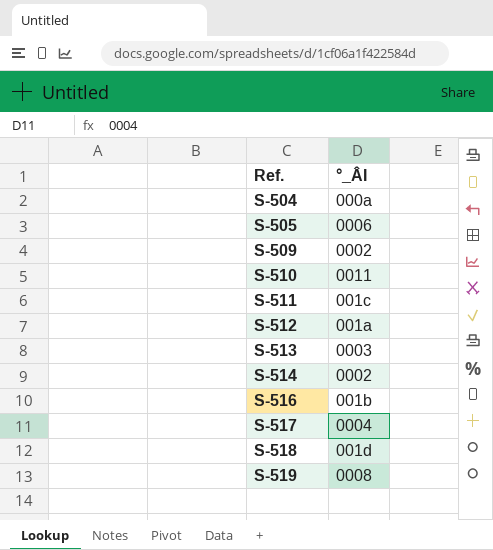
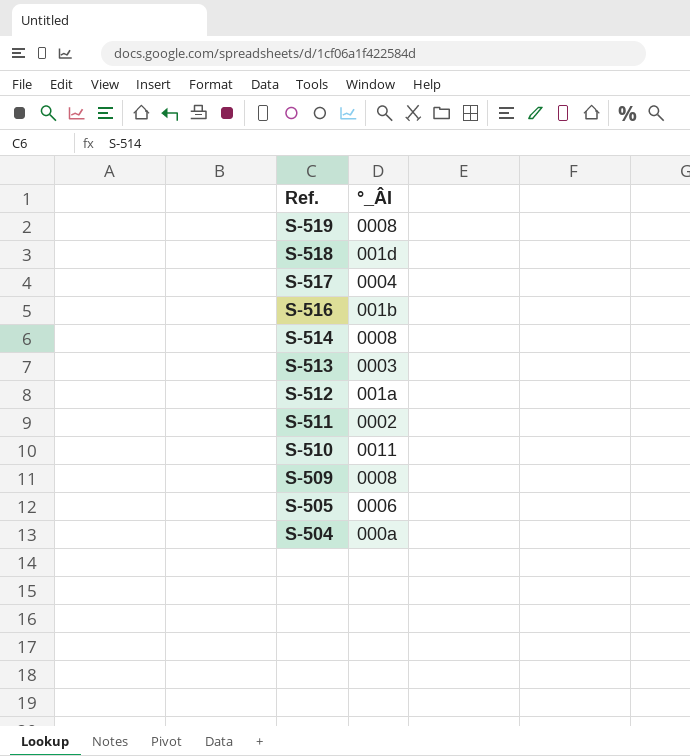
row order: Ref. ascending -> Ref. descending
S-514 | °_ÂI: 0002 -> 0008
S-511 | °_ÂI: 001c -> 0002
S-509 | °_ÂI: 0002 -> 0008

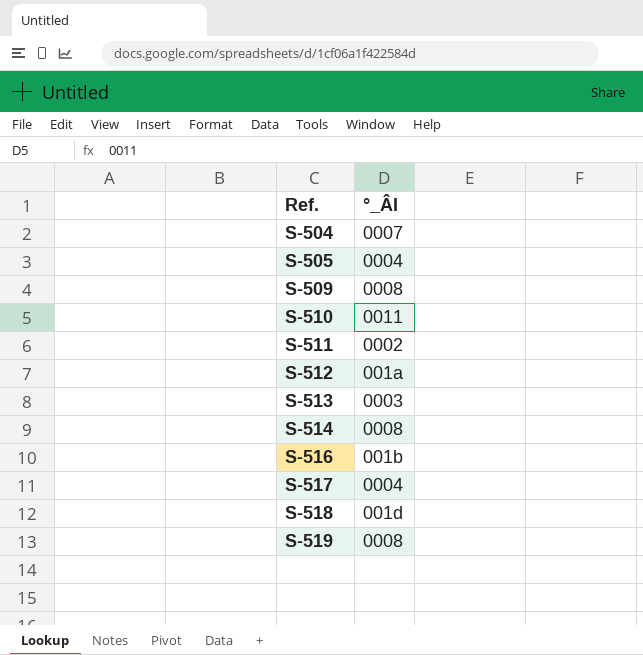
row order: Ref. descending -> Ref. ascending
S-504 | °_ÂI: 000a -> 0007
S-505 | °_ÂI: 0006 -> 0004

